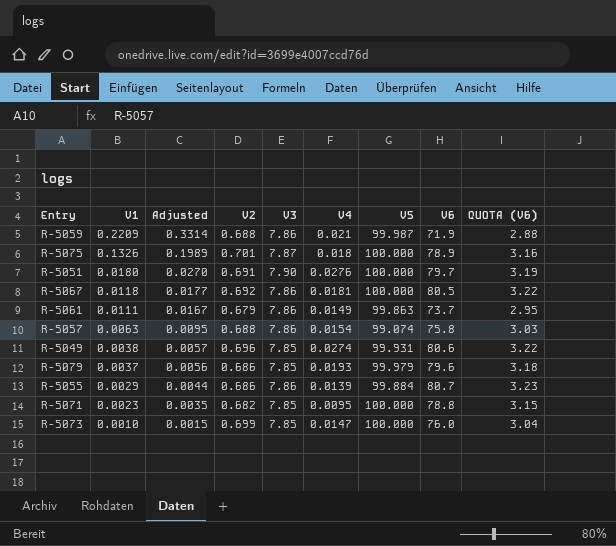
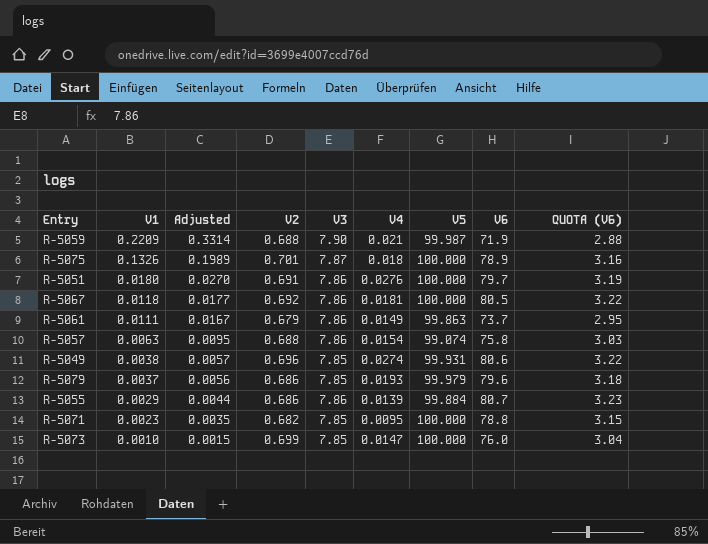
R-5059 | V3: 7.86 -> 7.90
R-5051 | V3: 7.90 -> 7.86

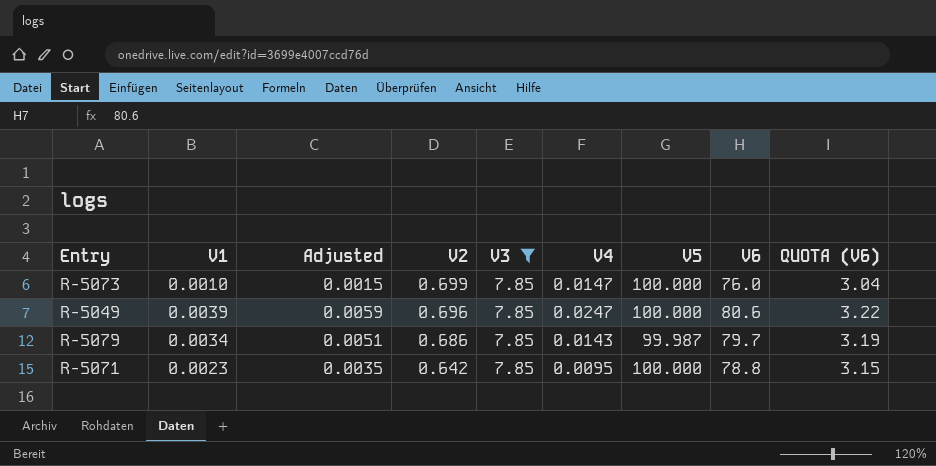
filter: none -> V3 = 7.85
row order: V1 descending -> V2 descending
R-5049 | V1: 0.0038 -> 0.0039
R-5049 | Adjusted: 0.0057 -> 0.0059
R-5049 | V4: 0.0274 -> 0.0247
R-5049 | V5: 99.931 -> 100.000
R-5079 | V1: 0.0037 -> 0.0034
R-5079 | Adjusted: 0.0056 -> 0.0051
R-5079 | V4: 0.0193 -> 0.0143
R-5079 | V5: 99.979 -> 99.987
R-5079 | V6: 79.6 -> 79.7
R-5079 | QUOTA (V6): 3.18 -> 3.19
R-5071 | V2: 0.682 -> 0.642

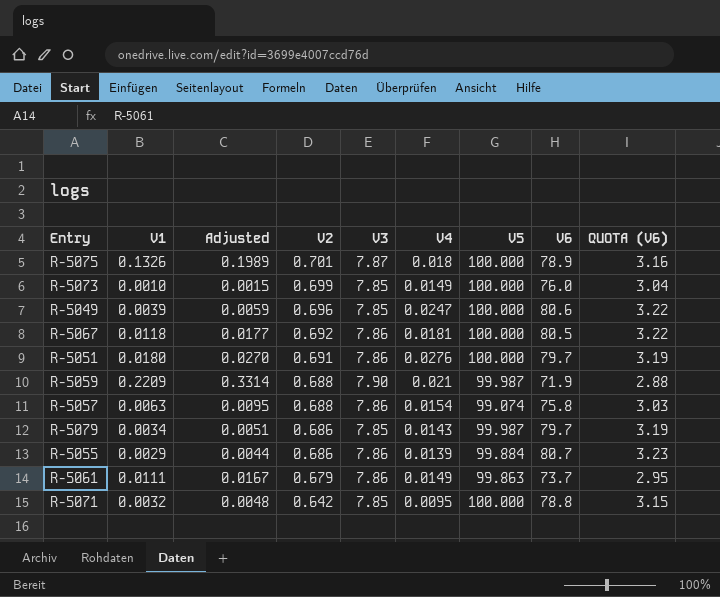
filter: V3 = 7.85 -> none
R-5073 | V4: 0.0147 -> 0.0149
R-5071 | V1: 0.0023 -> 0.0032
R-5071 | Adjusted: 0.0035 -> 0.0048

